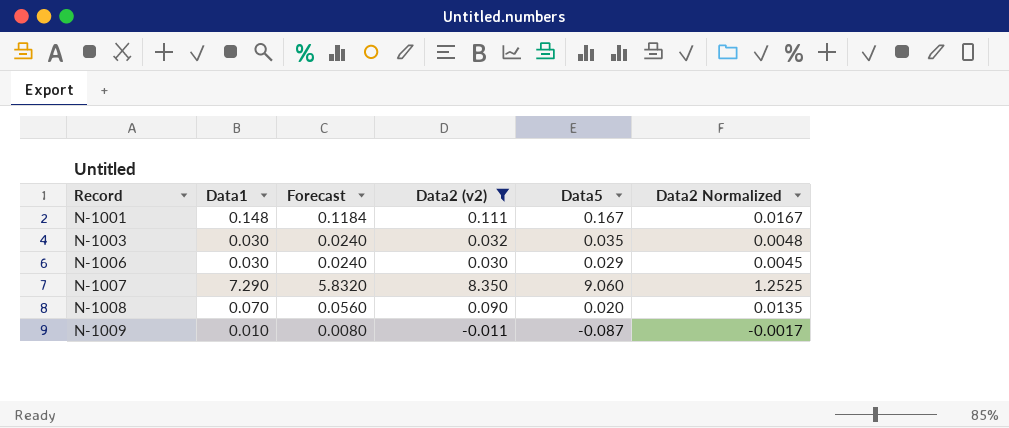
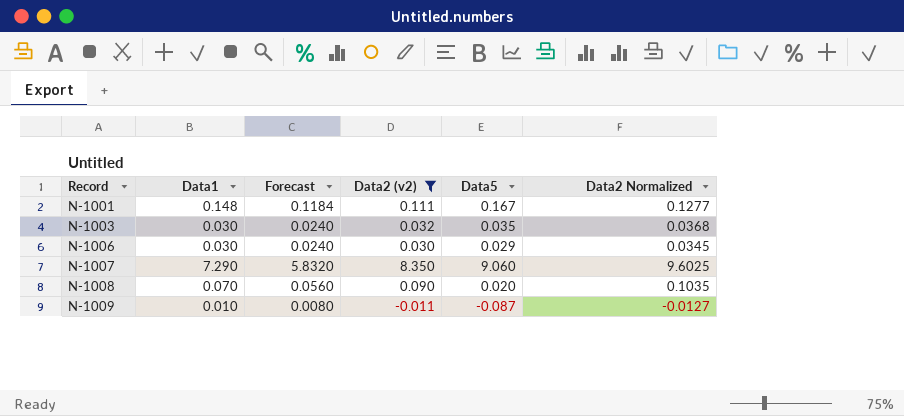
column Data2 Normalized | formula: [Data2 (v2)] * 0.15 -> [Data2 (v2)] * 1.15

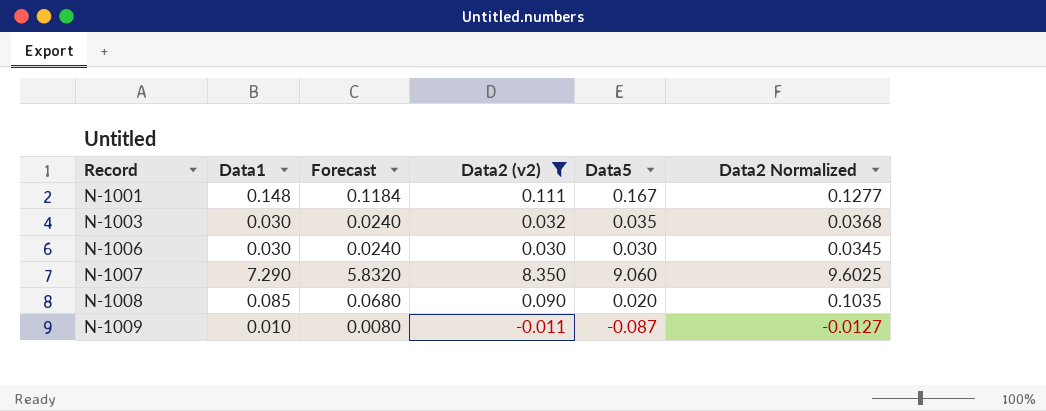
N-1006 | Data5: 0.029 -> 0.030
N-1008 | Data1: 0.070 -> 0.085
N-1008 | Forecast: 0.0560 -> 0.0680

